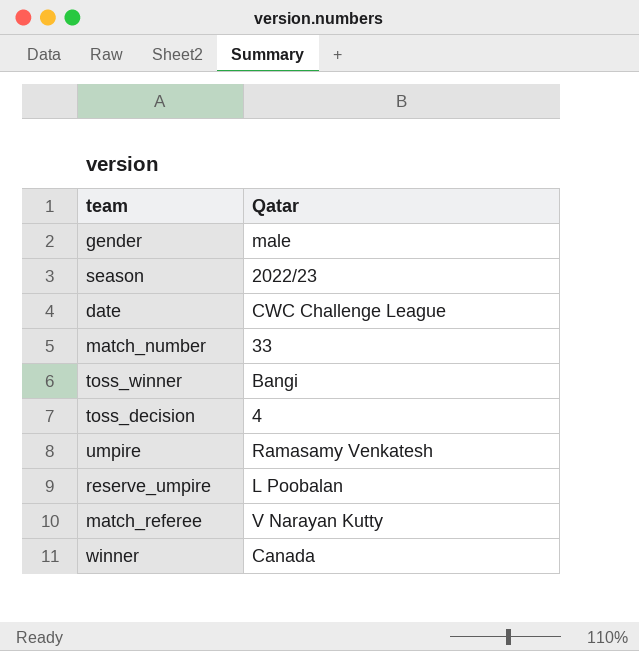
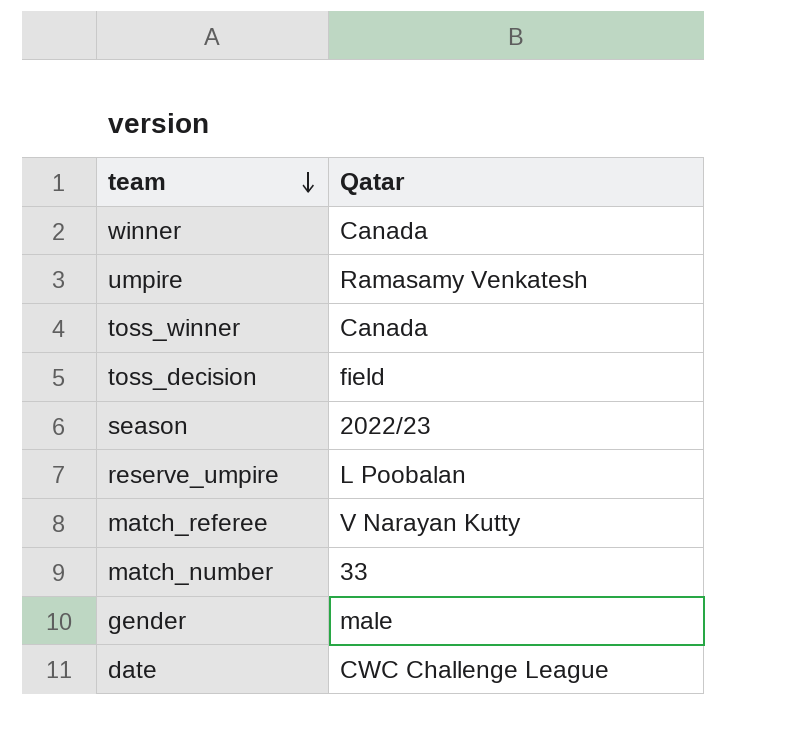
row order: none -> team descending
toss_winner | Qatar: Bangi -> Canada
toss_decision | Qatar: 4 -> field

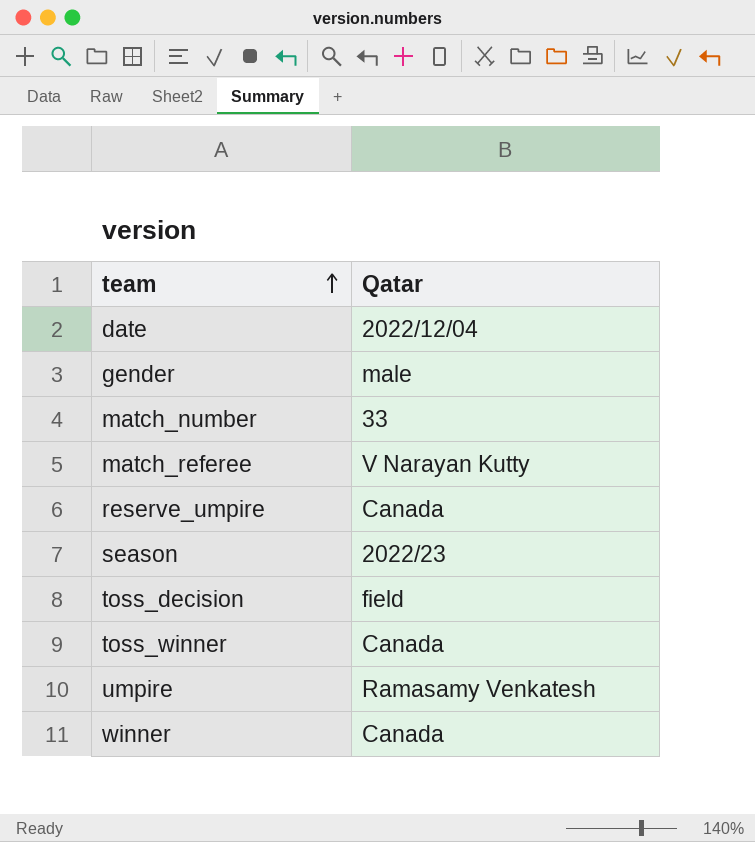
row order: team descending -> team ascending
date | Qatar: CWC Challenge League -> 2022/12/04
reserve_umpire | Qatar: L Poobalan -> Canada

